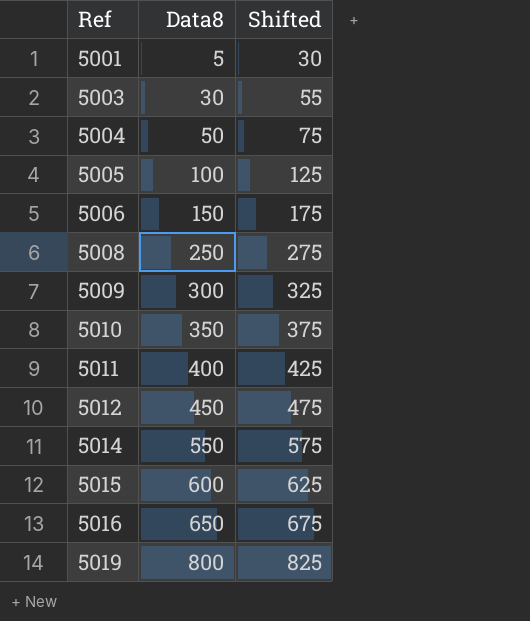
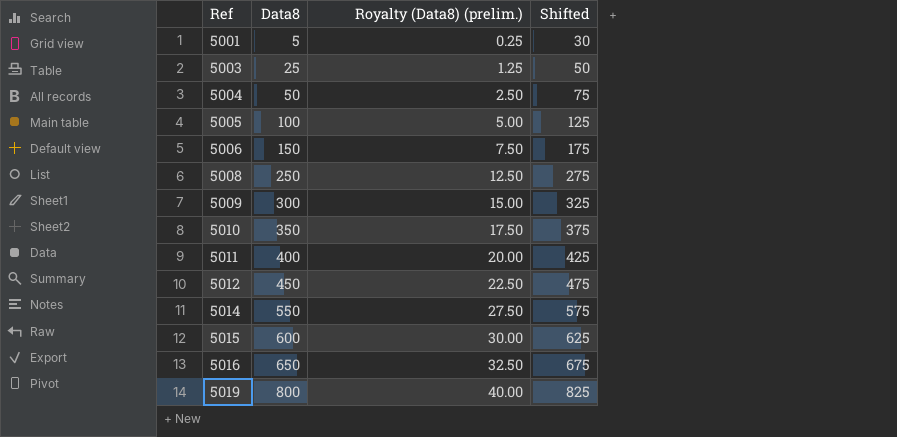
column Royalty (Data8) (prelim.) | formula: none -> [Data8] * 0.05
5003 | Data8: 30 -> 25
5003 | Shifted: 55 -> 50

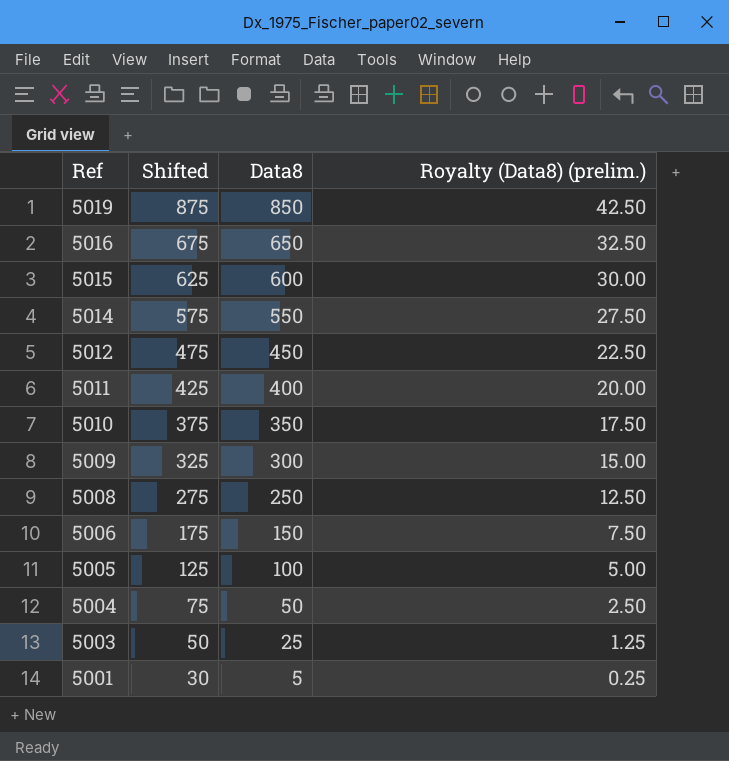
row order: Ref ascending -> Ref descending
column Shifted | position: 4 -> 2
5019 | Shifted: 825 -> 875
5019 | Data8: 800 -> 850
5019 | Royalty (Data8) (prelim.): 40.00 -> 42.50

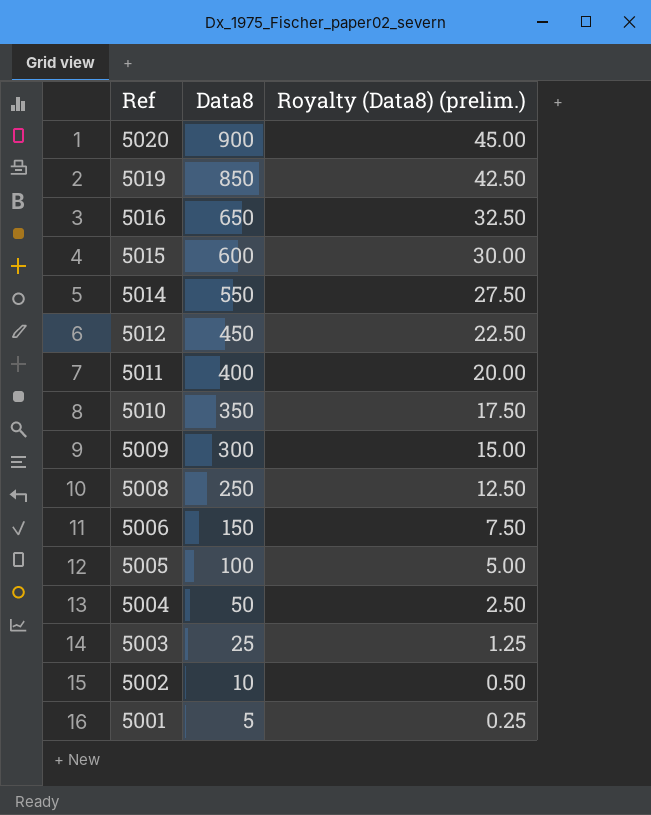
column Shifted | formula: [Data8] + 25 -> none
row 5020: none -> 900 | 45.00
row 5002: none -> 10 | 0.50

